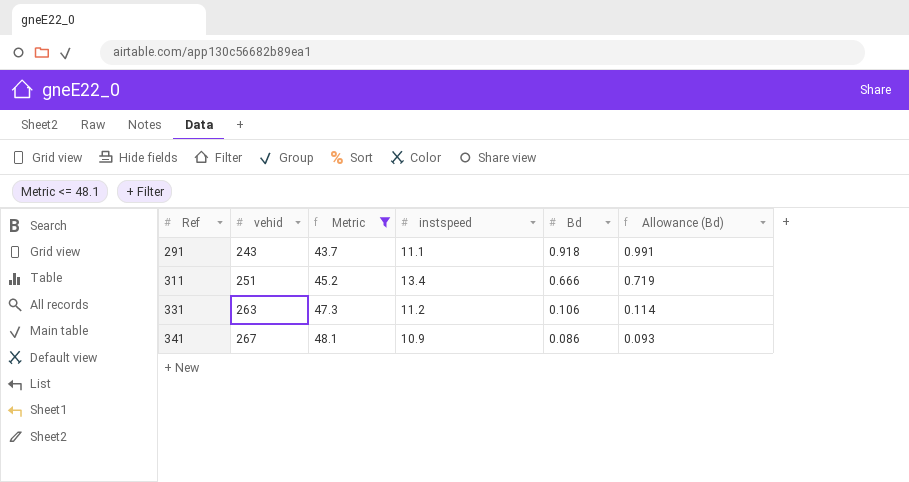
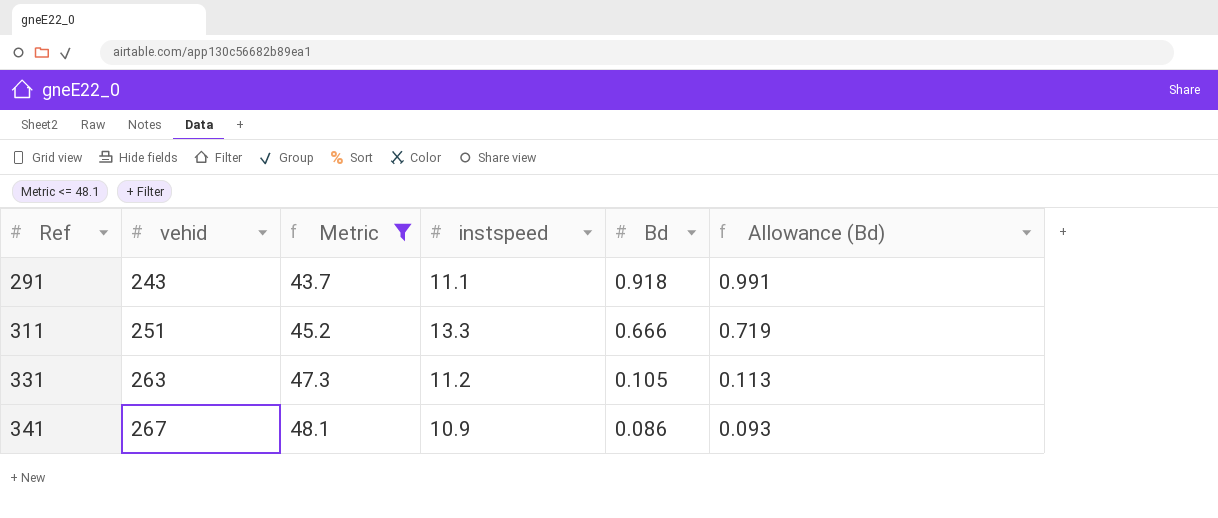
311 | instspeed: 13.4 -> 13.3
331 | Bd: 0.106 -> 0.105
331 | Allowance (Bd): 0.114 -> 0.113

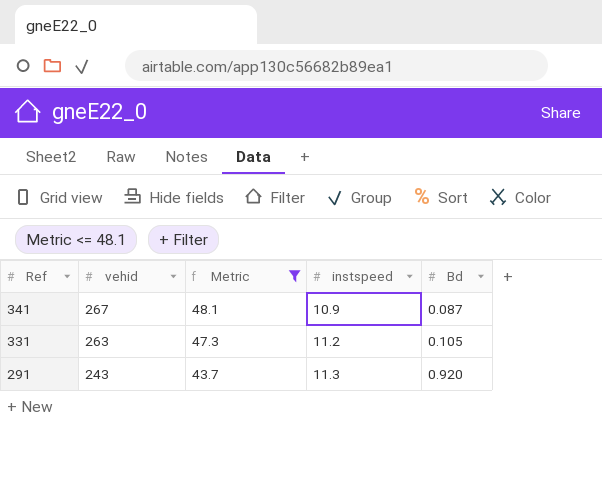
row order: Ref ascending -> Ref descending
column Allowance (Bd) | formula: [Bd] * 1.08 -> none
row 311: 251 | 45.2 | 13.3 | 0.666 | 0.719 -> none
341 | Bd: 0.086 -> 0.087
291 | instspeed: 11.1 -> 11.3
291 | Bd: 0.918 -> 0.920

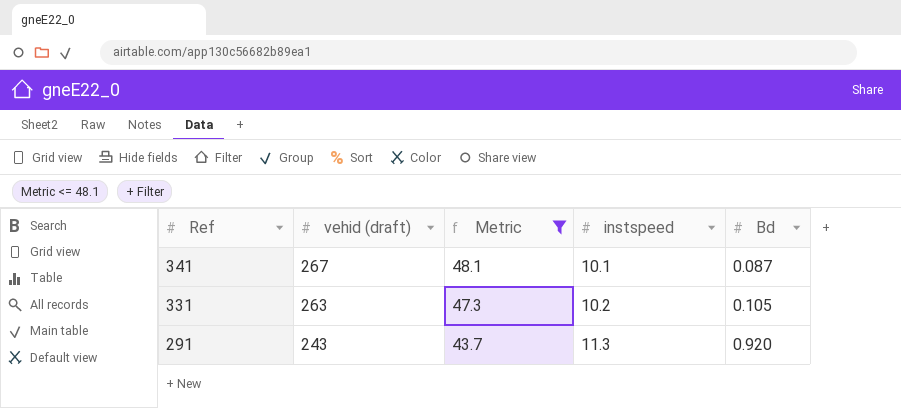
column name: vehid -> vehid (draft)
341 | instspeed: 10.9 -> 10.1
331 | instspeed: 11.2 -> 10.2

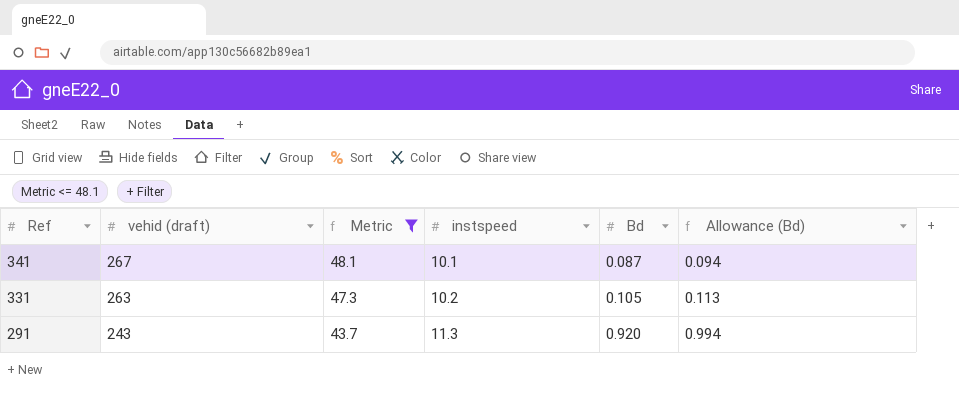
column Allowance (Bd) | formula: none -> [Bd] * 1.08

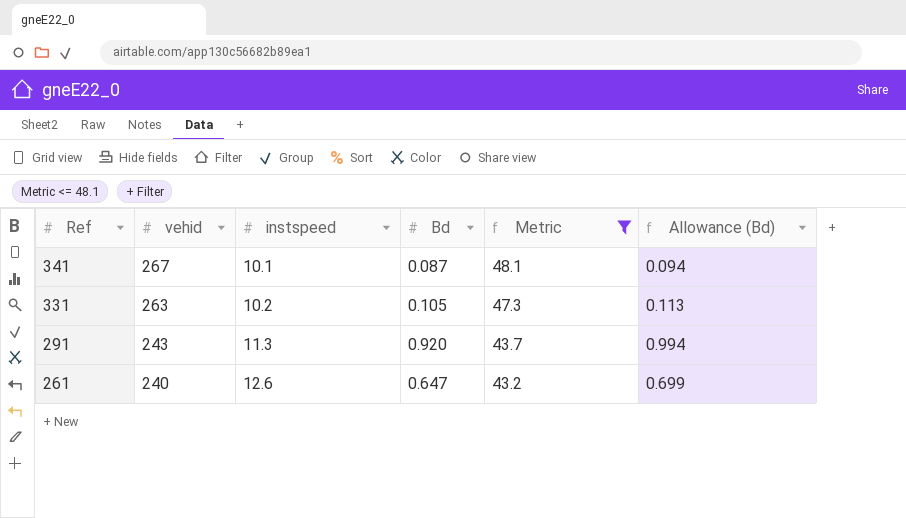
column name: vehid (draft) -> vehid
column Metric | position: 3 -> 5
row 261: none -> 240 | 12.6 | 0.647 | 43.2 | 0.699

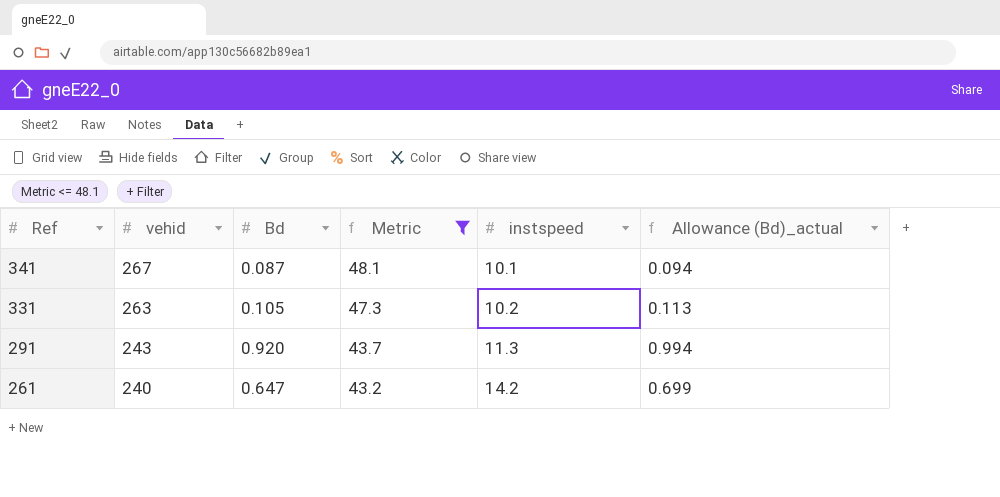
column instspeed | position: 3 -> 5
column name: Allowance (Bd) -> Allowance (Bd)_actual
261 | instspeed: 12.6 -> 14.2

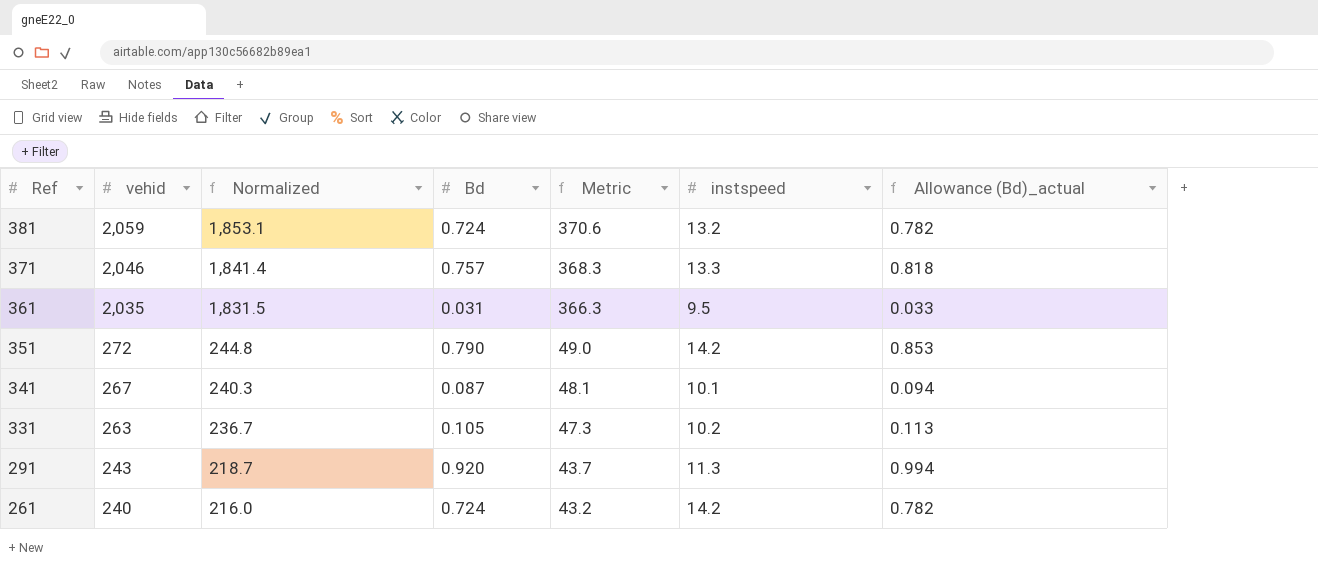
filter: Metric <= 48.1 -> none
column Normalized | formula: none -> [vehid] * 0.9
261 | Bd: 0.647 -> 0.724
261 | Allowance (Bd)_actual: 0.699 -> 0.782

